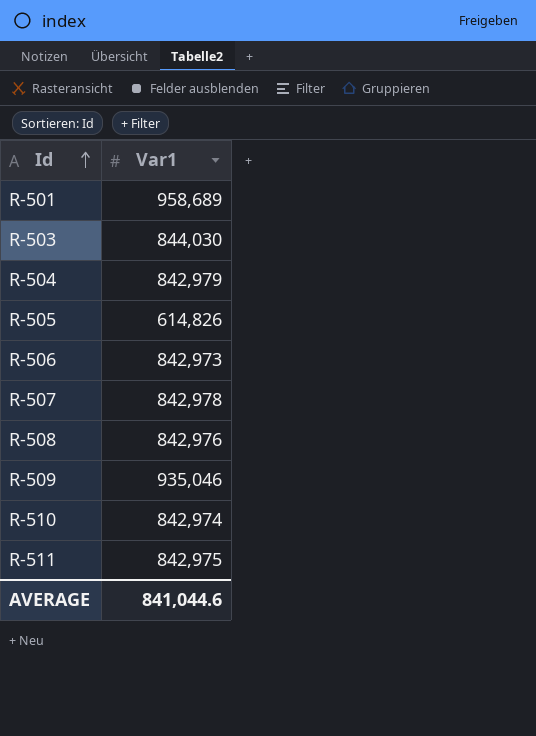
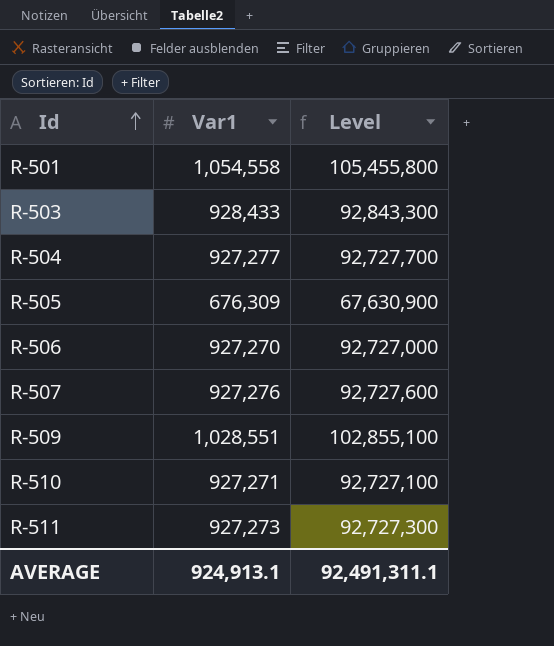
column Level | formula: none -> [Var1] * 100
row R-508: 842,976 -> none
R-501 | Var1: 958,689 -> 1,054,558
R-503 | Var1: 844,030 -> 928,433
R-504 | Var1: 842,979 -> 927,277
R-505 | Var1: 614,826 -> 676,309
R-506 | Var1: 842,973 -> 927,270
R-507 | Var1: 842,978 -> 927,276
R-509 | Var1: 935,046 -> 1,028,551
R-510 | Var1: 842,974 -> 927,271
R-511 | Var1: 842,975 -> 927,273
AVERAGE | Var1: 841,044.6 -> 924,913.1

